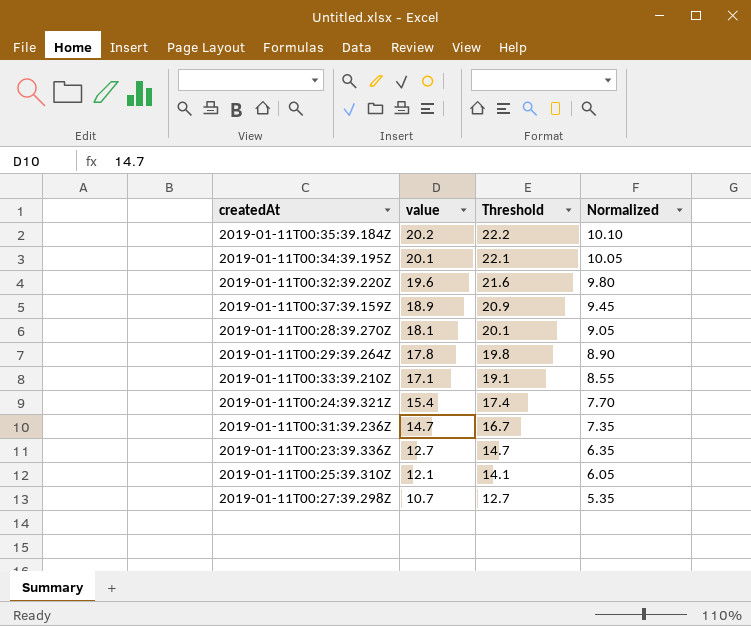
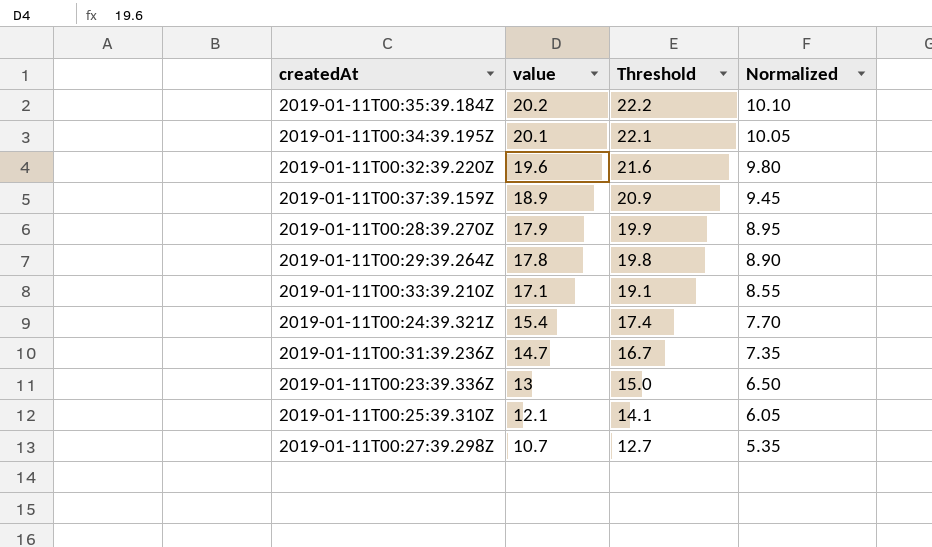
2019-01-11T00:28:39.270Z | value: 18.1 -> 17.9
2019-01-11T00:28:39.270Z | Threshold: 20.1 -> 19.9
2019-01-11T00:28:39.270Z | Normalized: 9.05 -> 8.95
2019-01-11T00:23:39.336Z | value: 12.7 -> 13
2019-01-11T00:23:39.336Z | Threshold: 14.7 -> 15.0
2019-01-11T00:23:39.336Z | Normalized: 6.35 -> 6.50

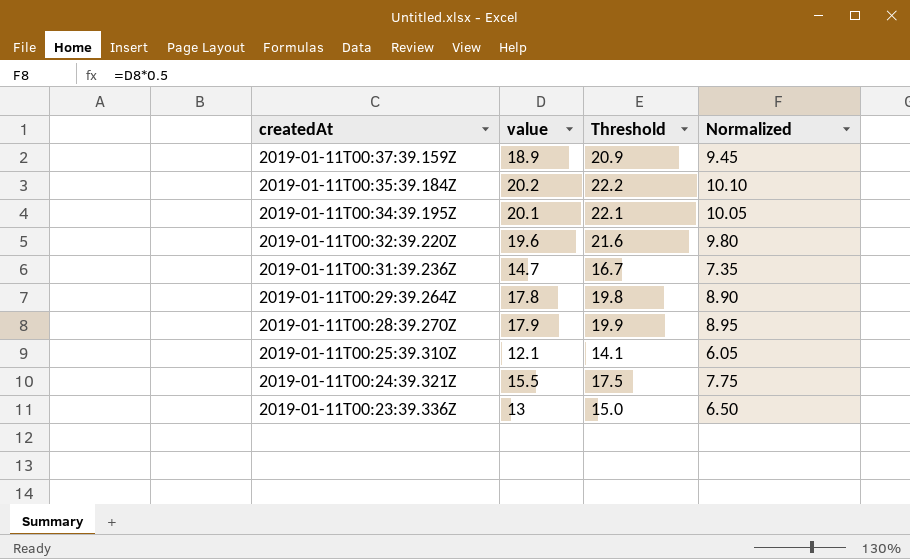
row order: value descending -> createdAt descending
row 2019-01-11T00:33:39.210Z: 17.1 | 19.1 | 8.55 -> none
row 2019-01-11T00:27:39.298Z: 10.7 | 12.7 | 5.35 -> none
2019-01-11T00:24:39.321Z | value: 15.4 -> 15.5
2019-01-11T00:24:39.321Z | Threshold: 17.4 -> 17.5
2019-01-11T00:24:39.321Z | Normalized: 7.70 -> 7.75

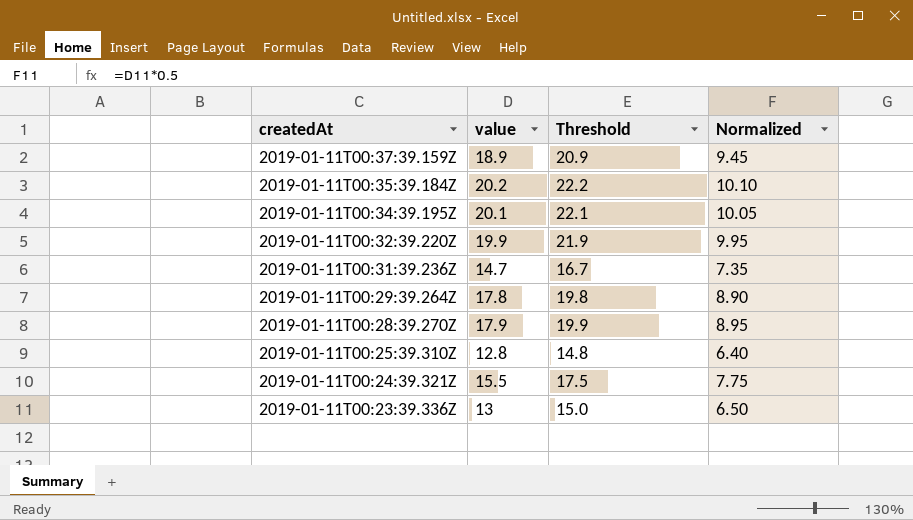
2019-01-11T00:32:39.220Z | value: 19.6 -> 19.9
2019-01-11T00:32:39.220Z | Threshold: 21.6 -> 21.9
2019-01-11T00:32:39.220Z | Normalized: 9.80 -> 9.95
2019-01-11T00:25:39.310Z | value: 12.1 -> 12.8
2019-01-11T00:25:39.310Z | Threshold: 14.1 -> 14.8
2019-01-11T00:25:39.310Z | Normalized: 6.05 -> 6.40

